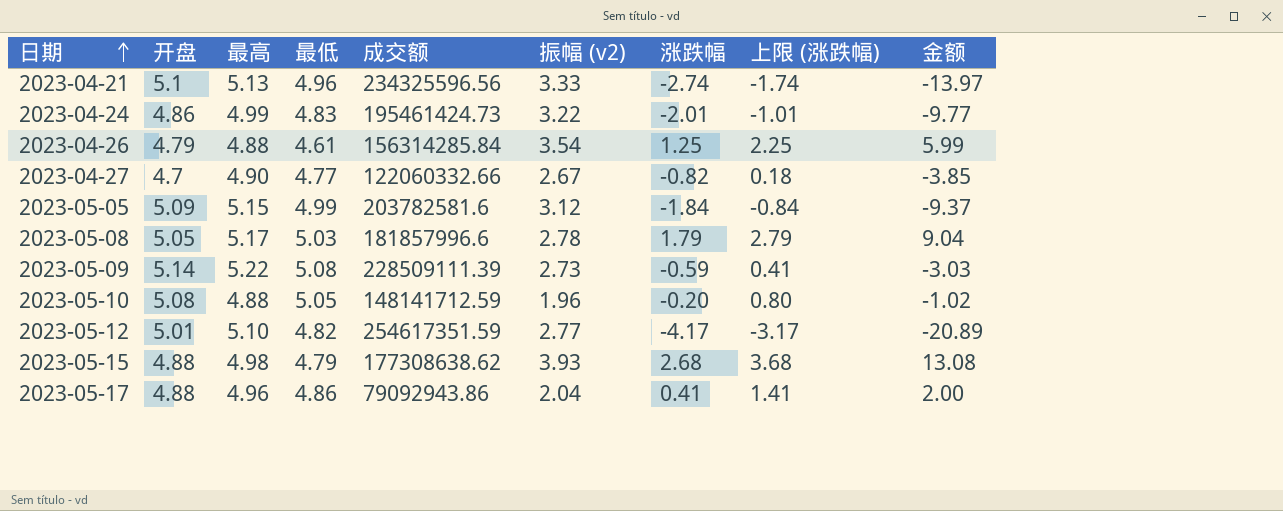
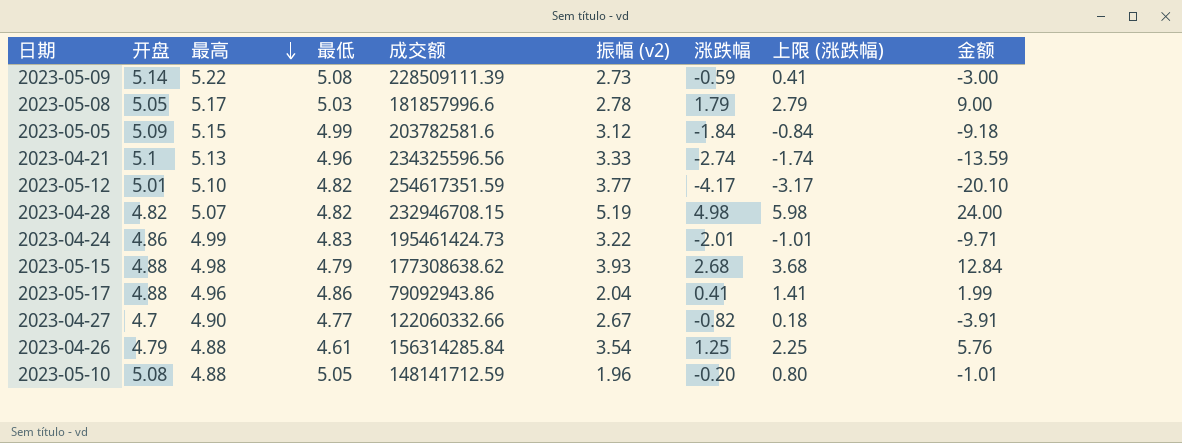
row order: 日期 ascending -> 最高 descending
column 金额 | formula: [开盘] * [涨跌幅] -> [最低] * [涨跌幅]
2023-05-12 | 振幅 (v2): 2.77 -> 3.77
row 2023-04-28: none -> 4.82 | 5.07 | 4.82 | 232946708.15 | 5.19 | 4.98 | 5.98 | 24.00

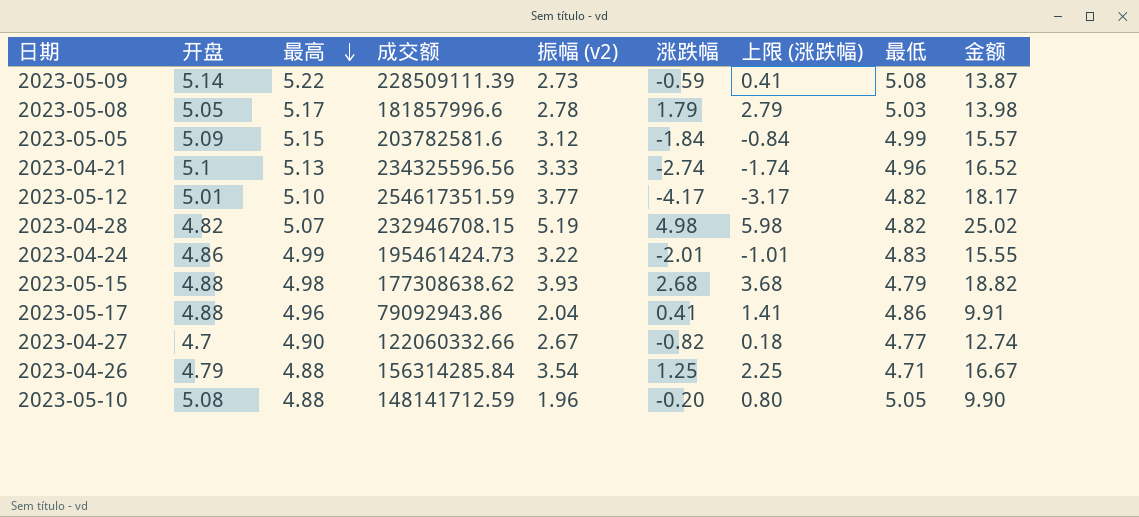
column 最低 | position: 4 -> 8
column 金额 | formula: [最低] * [涨跌幅] -> [振幅 (v2)] * [最低]
2023-04-26 | 最低: 4.61 -> 4.71

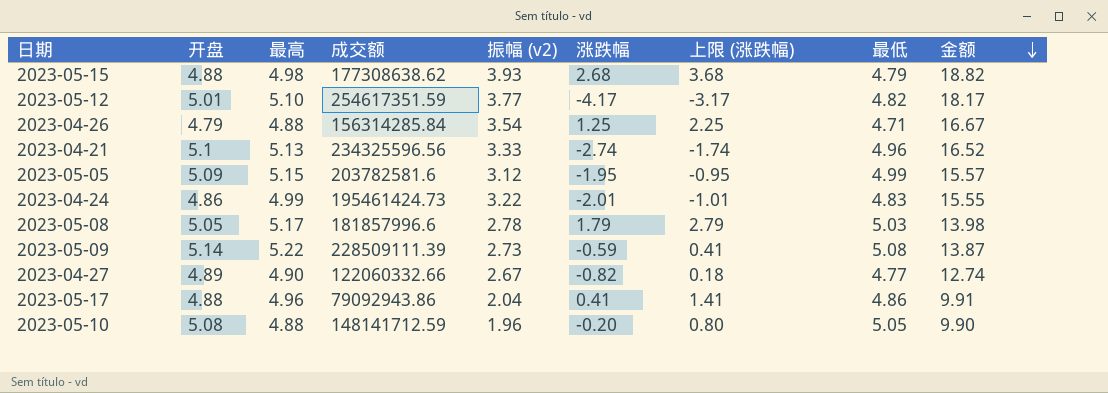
row order: 最高 descending -> 金额 descending
row 2023-04-28: 4.82 | 5.07 | 232946708.15 | 5.19 | 4.98 | 5.98 | 4.82 | 25.02 -> none
2023-05-05 | 涨跌幅: -1.84 -> -1.95
2023-05-05 | 上限 (涨跌幅): -0.84 -> -0.95
2023-04-27 | 开盘: 4.7 -> 4.89

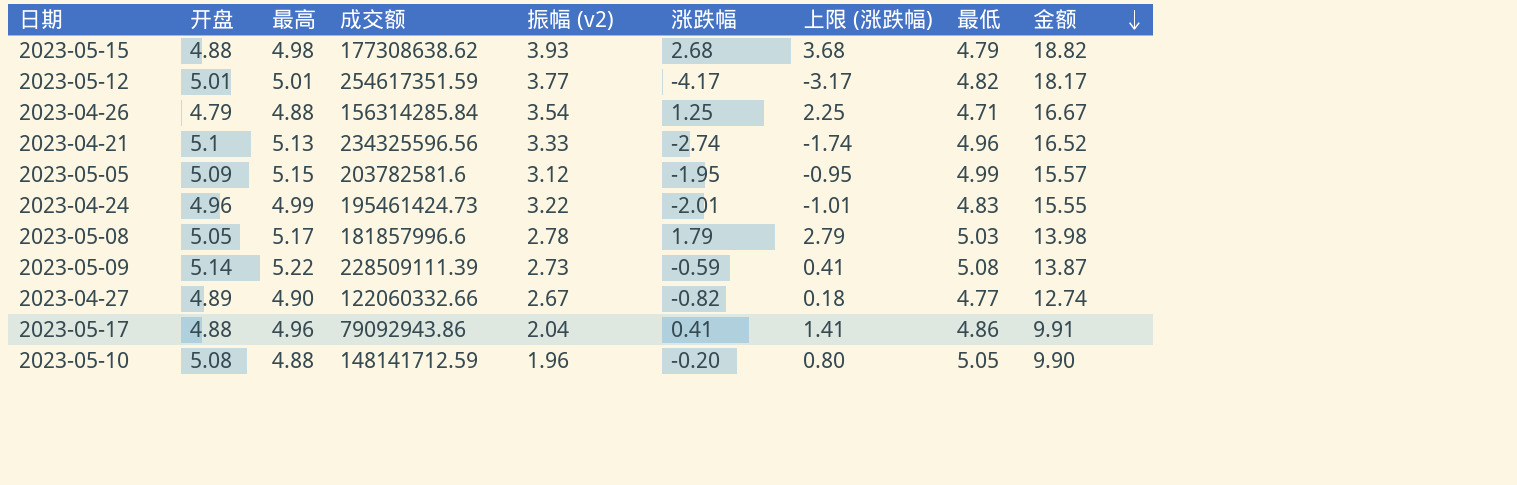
2023-05-12 | 最高: 5.10 -> 5.01
2023-04-24 | 开盘: 4.86 -> 4.96

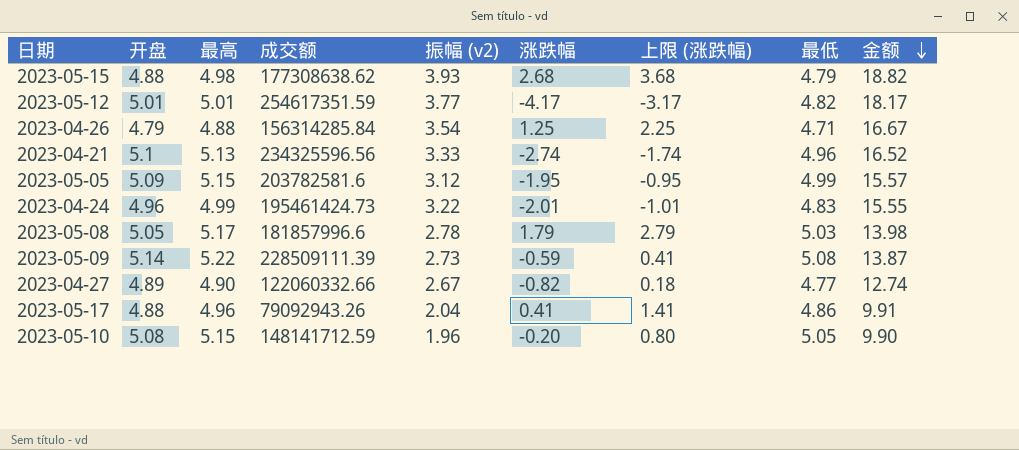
2023-05-17 | 成交额: 79092943.86 -> 79092943.26
2023-05-10 | 最高: 4.88 -> 5.15

